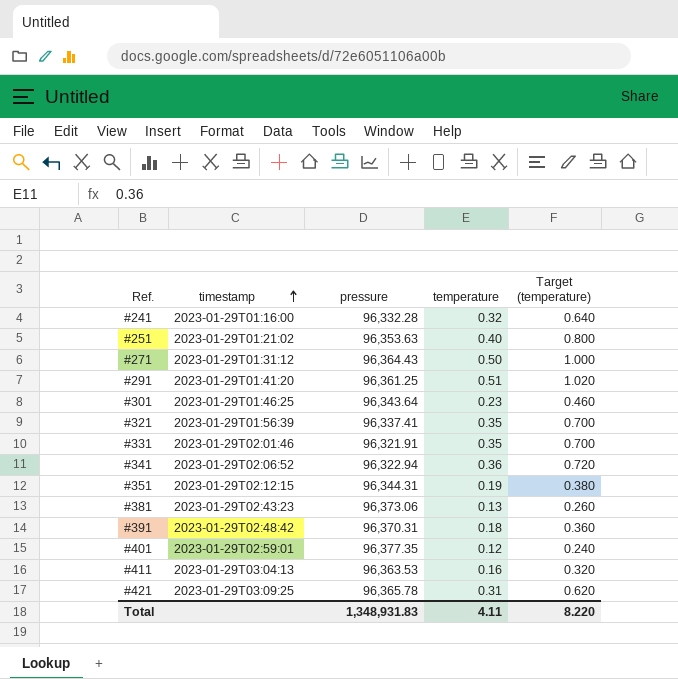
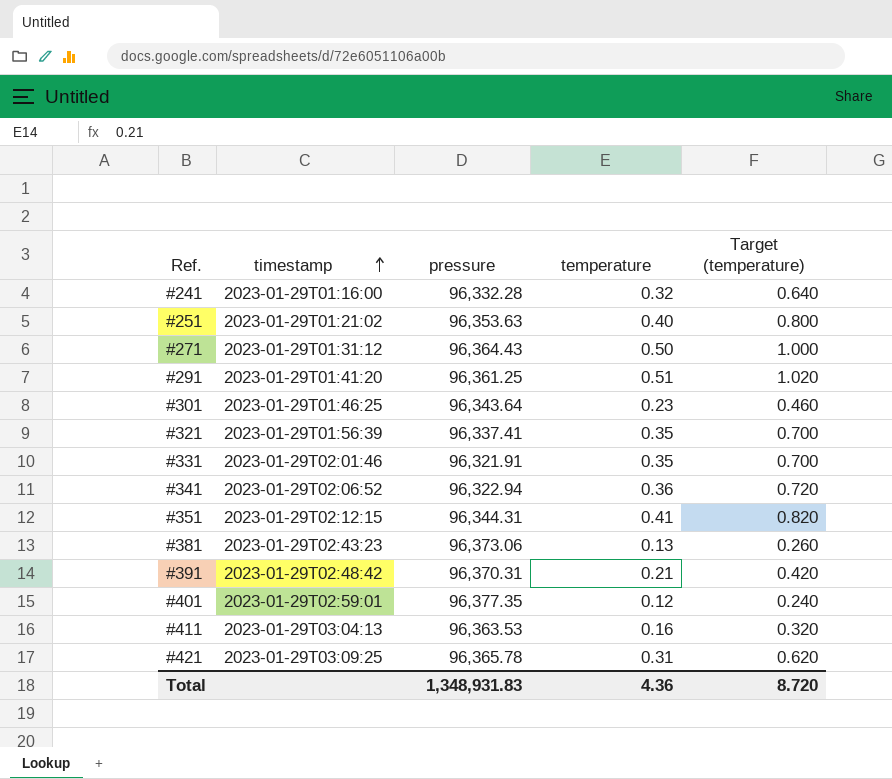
#351 | temperature: 0.19 -> 0.41
#351 | Target (temperature): 0.380 -> 0.820
#391 | temperature: 0.18 -> 0.21
#391 | Target (temperature): 0.360 -> 0.420
Total | temperature: 4.11 -> 4.36
Total | Target (temperature): 8.220 -> 8.720

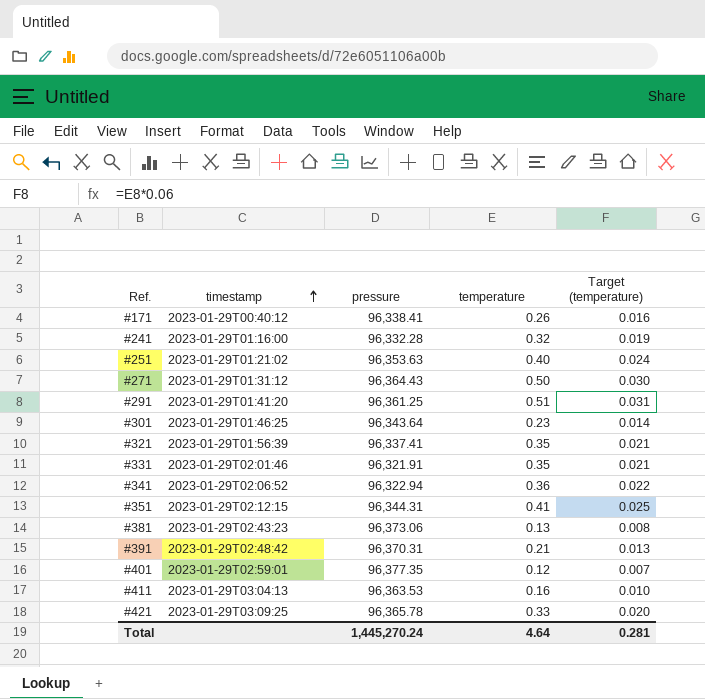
column Target (temperature) | formula: [temperature] * 2 -> [temperature] * 0.06
row #171: none -> 2023-01-29T00:40:12 | 96,338.41 | 0.26 | 0.016
#421 | temperature: 0.31 -> 0.33
Total | pressure: 1,348,931.83 -> 1,445,270.24
Total | temperature: 4.36 -> 4.64
Total | Target (temperature): 8.720 -> 0.281

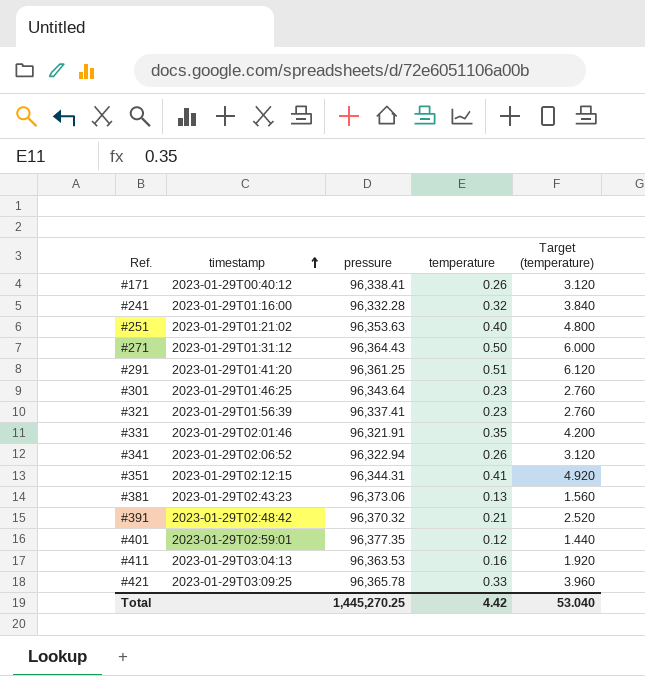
column Target (temperature) | formula: [temperature] * 0.06 -> [temperature] * 12
#321 | temperature: 0.35 -> 0.23
#341 | temperature: 0.36 -> 0.26
#391 | pressure: 96,370.31 -> 96,370.32
Total | pressure: 1,445,270.24 -> 1,445,270.25
Total | temperature: 4.64 -> 4.42
Total | Target (temperature): 0.281 -> 53.040

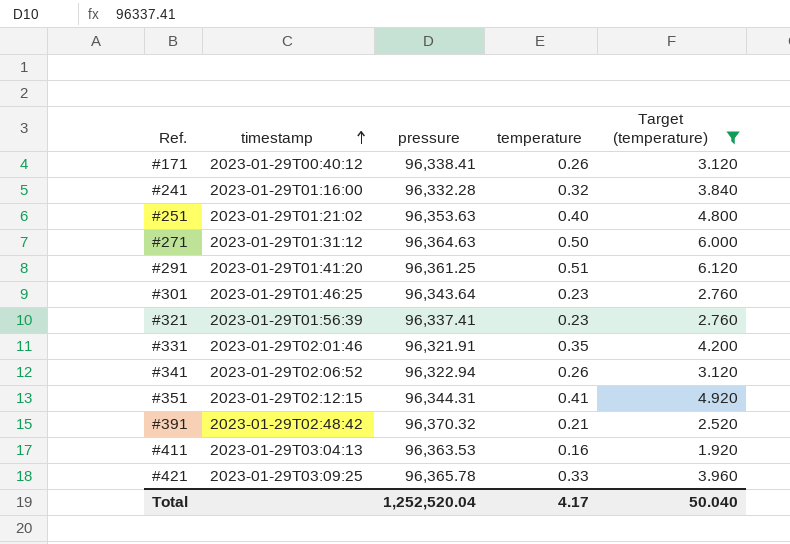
filter: none -> Target (temperature) >= 1.920
#271 | pressure: 96,364.43 -> 96,364.63
Total | pressure: 1,445,270.25 -> 1,252,520.04
Total | temperature: 4.42 -> 4.17
Total | Target (temperature): 53.040 -> 50.040

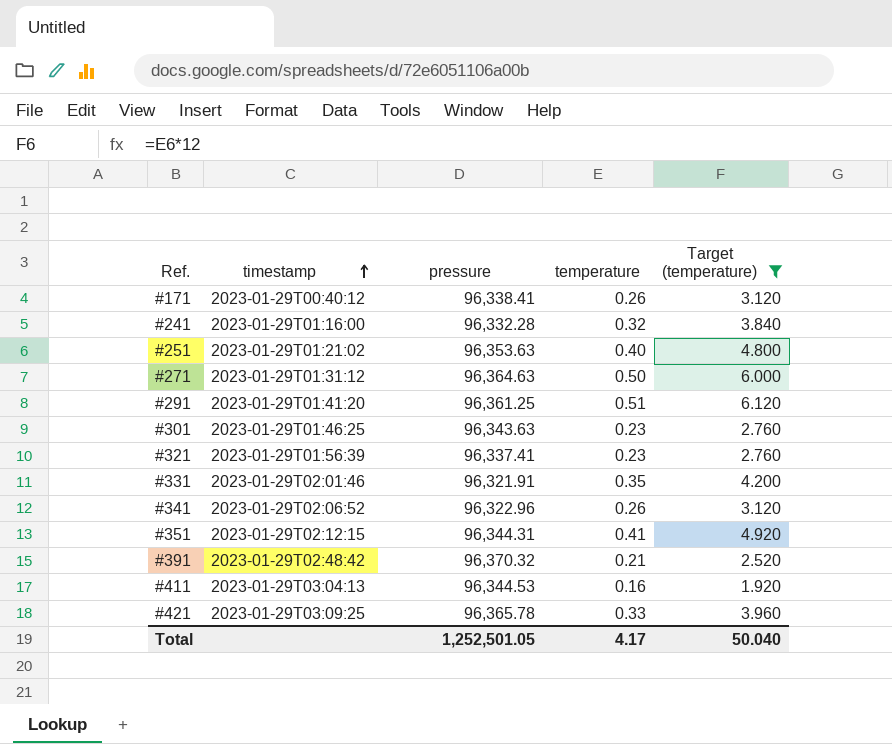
#301 | pressure: 96,343.64 -> 96,343.63
#341 | pressure: 96,322.94 -> 96,322.96
#411 | pressure: 96,363.53 -> 96,344.53
Total | pressure: 1,252,520.04 -> 1,252,501.05

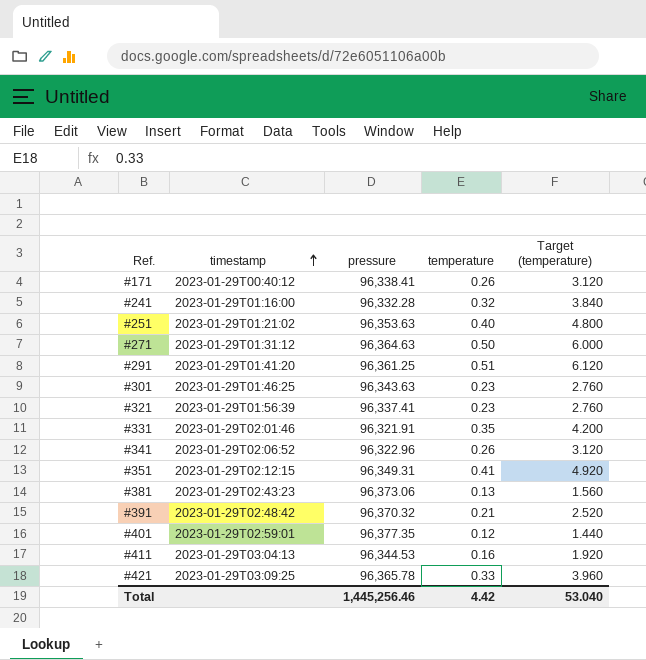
filter: Target (temperature) >= 1.920 -> none
#351 | pressure: 96,344.31 -> 96,349.31
Total | pressure: 1,252,501.05 -> 1,445,256.46
Total | temperature: 4.17 -> 4.42
Total | Target (temperature): 50.040 -> 53.040

